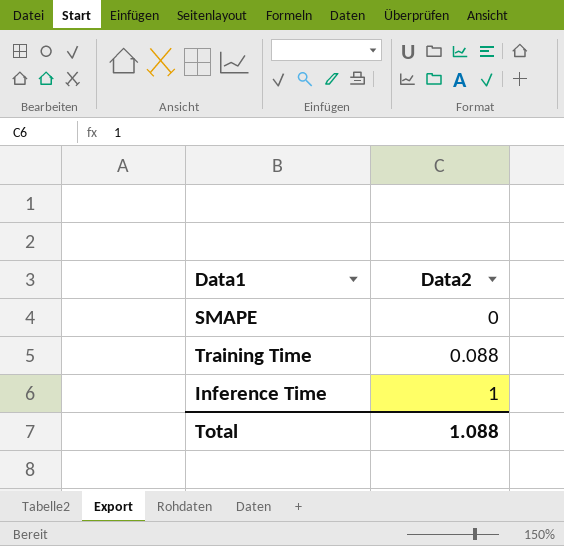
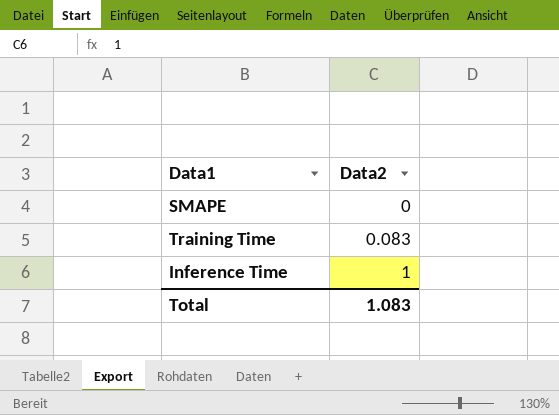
Training Time | Data2: 0.088 -> 0.083
Total | Data2: 1.088 -> 1.083

